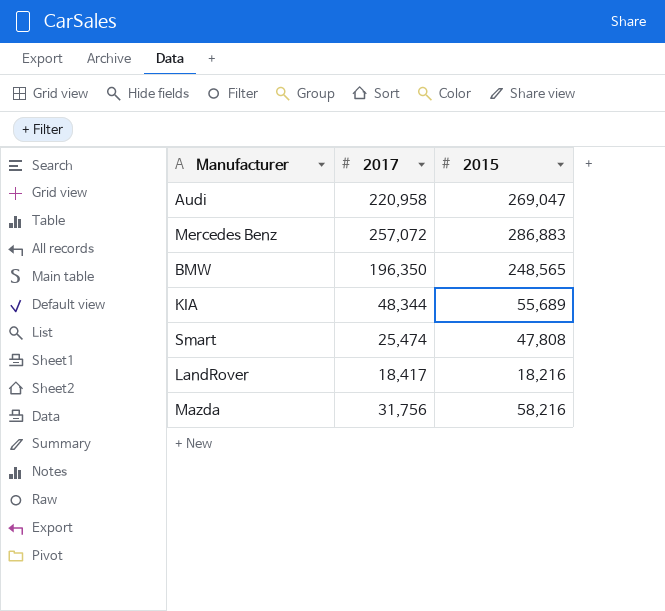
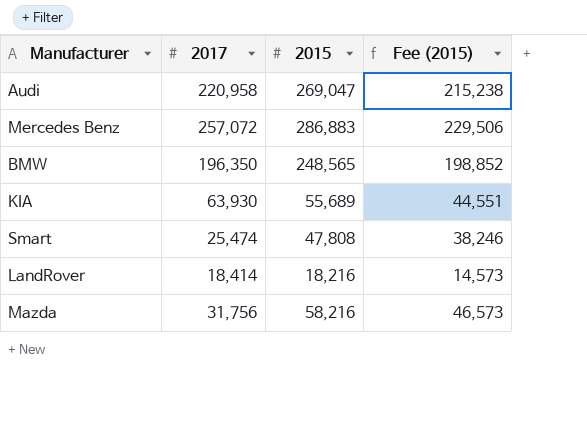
column Fee (2015) | formula: none -> [2015] * 0.8
KIA | 2017: 48,344 -> 63,930
LandRover | 2017: 18,417 -> 18,414

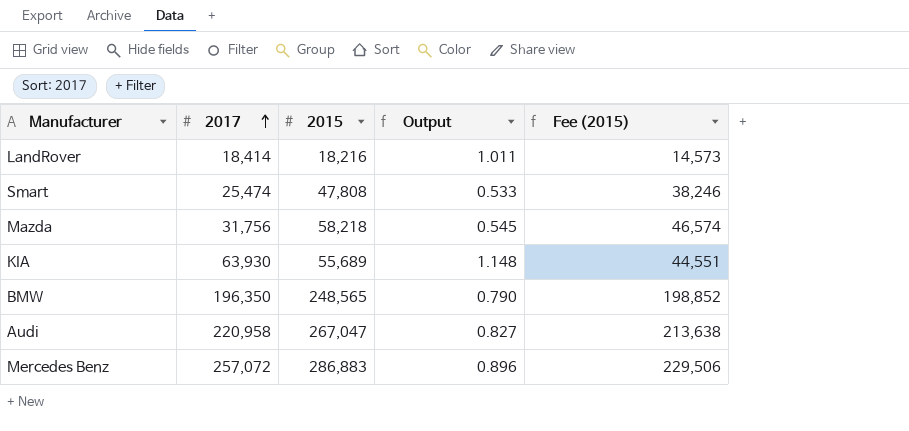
row order: none -> 2017 ascending
column Output | formula: none -> [2017] / [2015]
Mazda | 2015: 58,216 -> 58,218
Mazda | Fee (2015): 46,573 -> 46,574
Audi | 2015: 269,047 -> 267,047
Audi | Fee (2015): 215,238 -> 213,638

